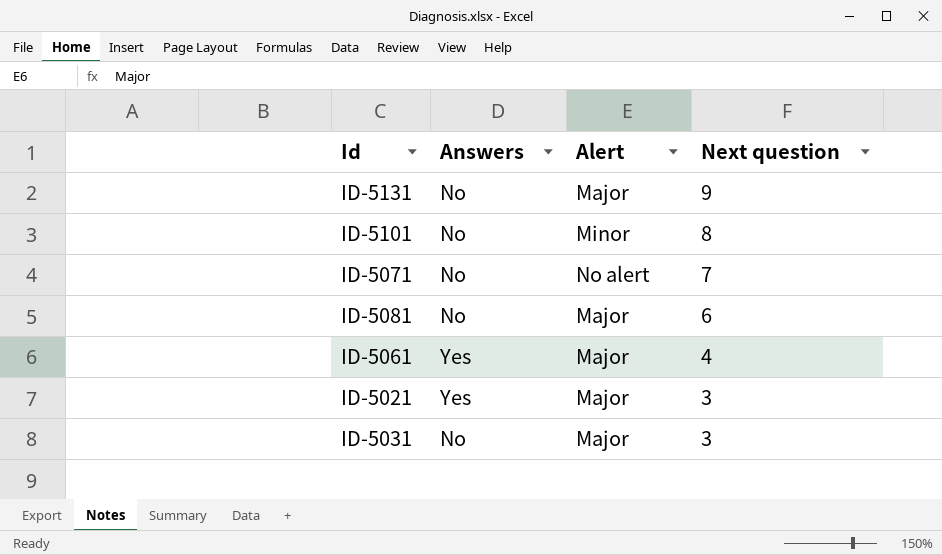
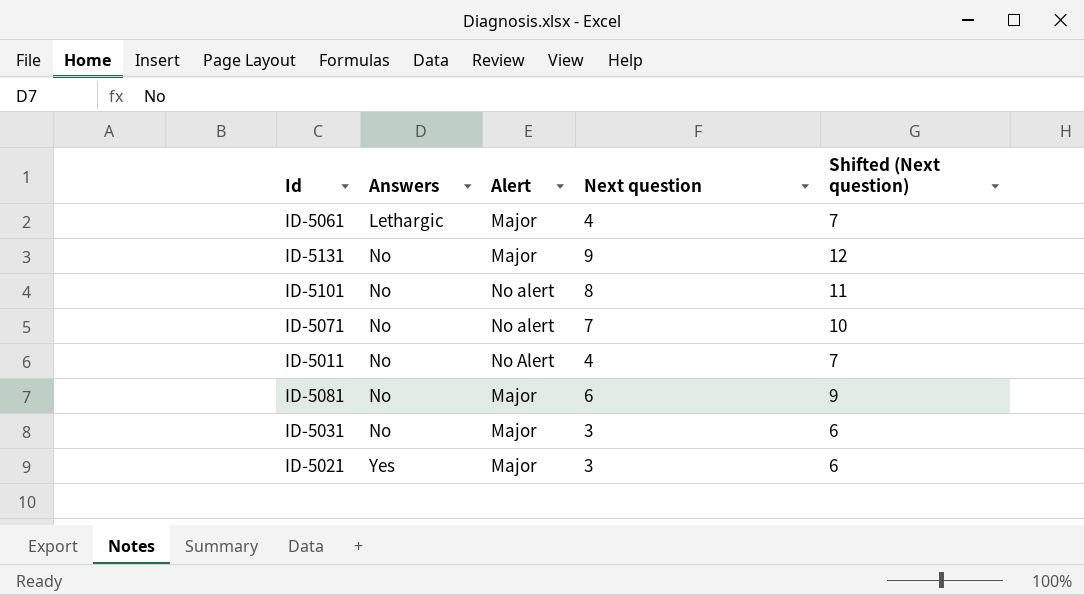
row order: Next question descending -> Answers ascending
column Shifted (Next question) | formula: none -> [Next question] + 3
ID-5061 | Answers: Yes -> Lethargic
ID-5101 | Alert: Minor -> No alert
row ID-5011: none -> No | No Alert | 4 | 7

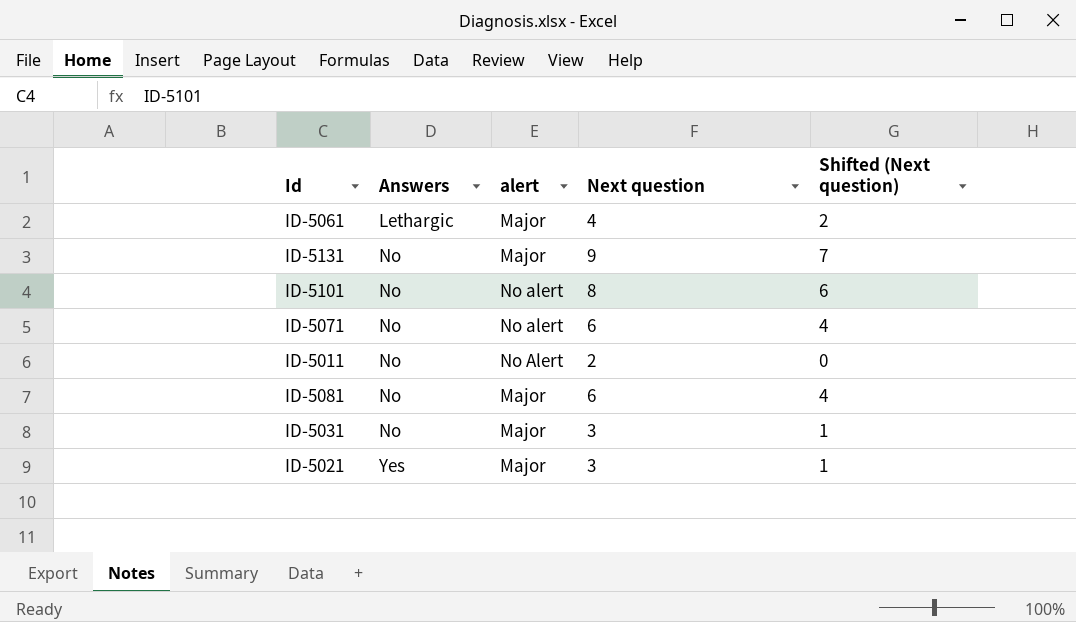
column name: Alert -> alert
column Shifted (Next question) | formula: [Next question] + 3 -> [Next question] - 2
ID-5071 | Next question: 7 -> 6
ID-5011 | Next question: 4 -> 2

